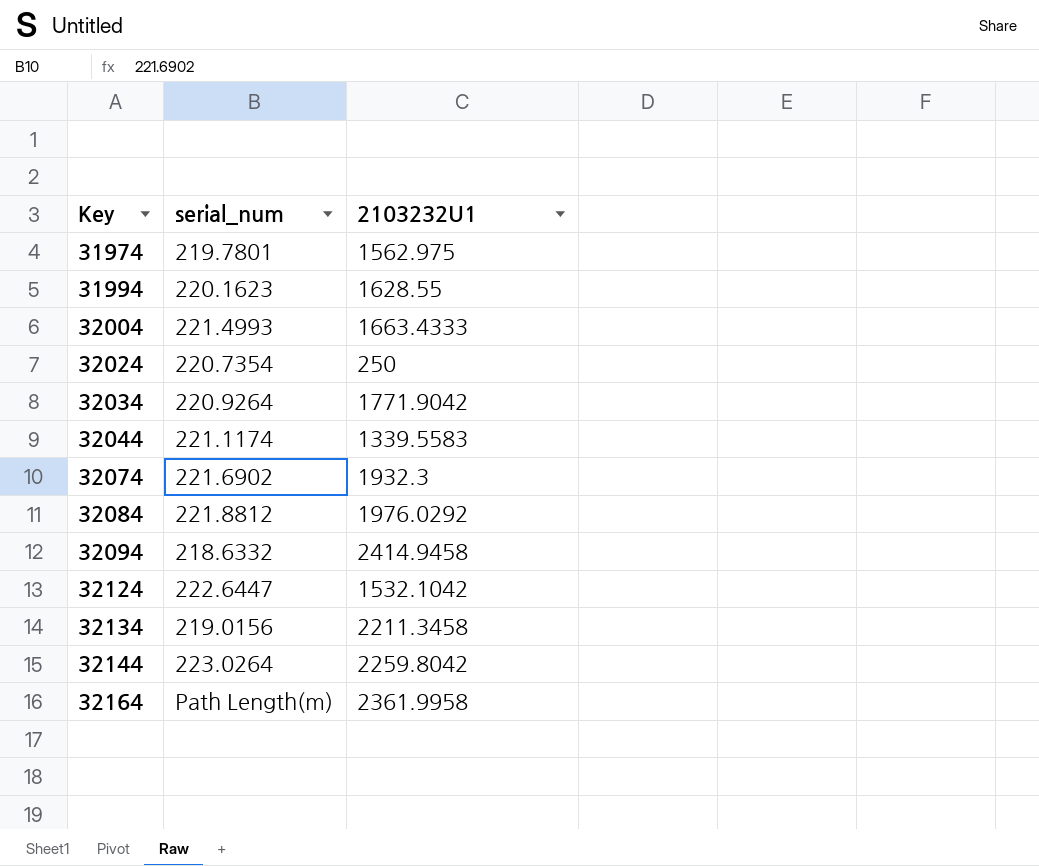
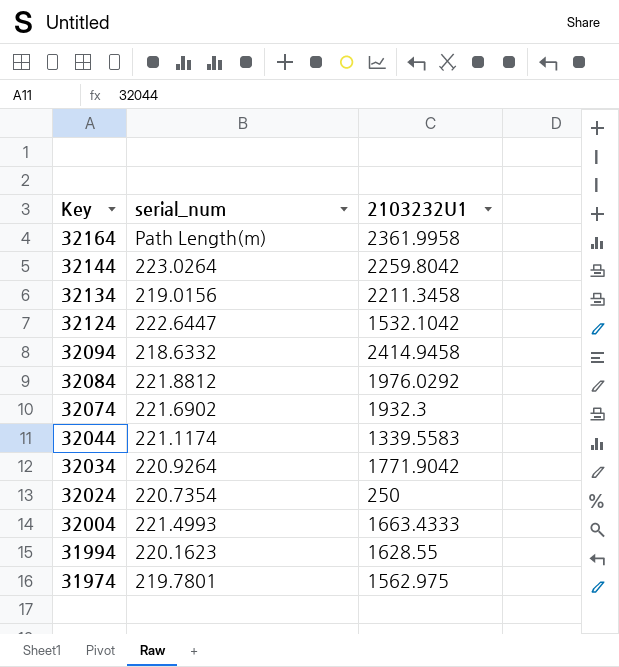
row order: Key ascending -> Key descending

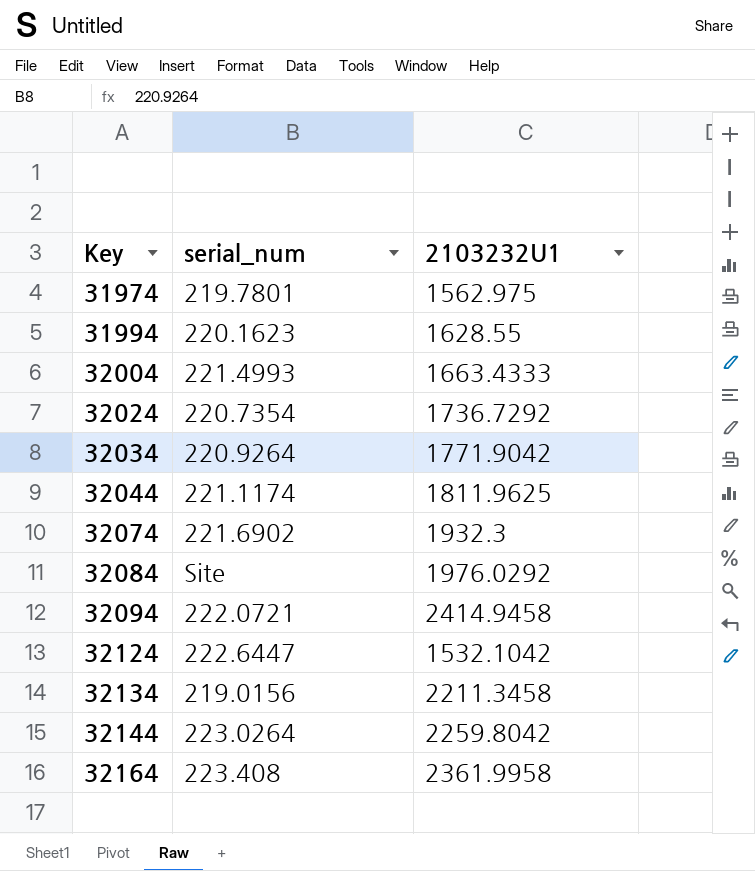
row order: Key descending -> Key ascending
32024 | 2103232U1: 250 -> 1736.7292
32044 | 2103232U1: 1339.5583 -> 1811.9625
32084 | serial_num: 221.8812 -> Site
32094 | serial_num: 218.6332 -> 222.0721
32164 | serial_num: Path Length(m) -> 223.408

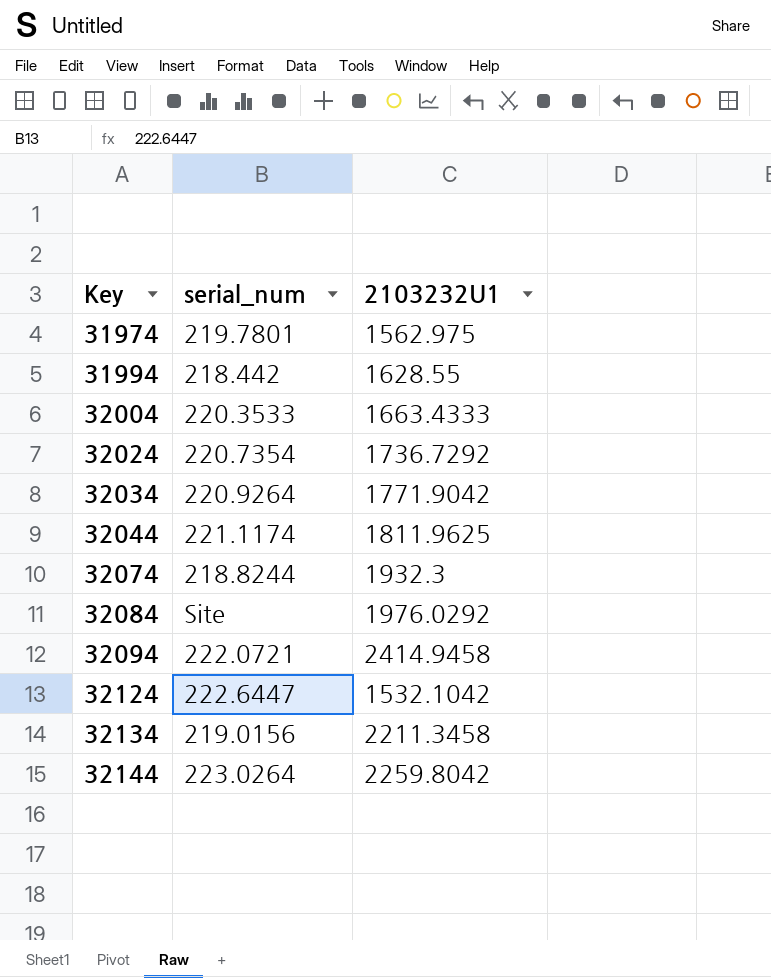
row 32164: 223.408 | 2361.9958 -> none
31994 | serial_num: 220.1623 -> 218.442
32004 | serial_num: 221.4993 -> 220.3533
32074 | serial_num: 221.6902 -> 218.8244

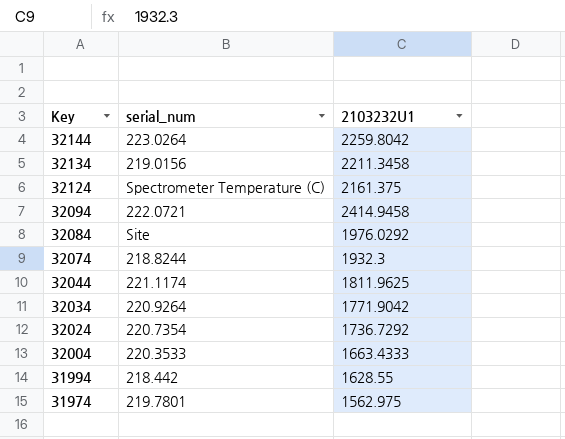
row order: Key ascending -> Key descending
32124 | serial_num: 222.6447 -> Spectrometer Temperature (C)
32124 | 2103232U1: 1532.1042 -> 2161.375

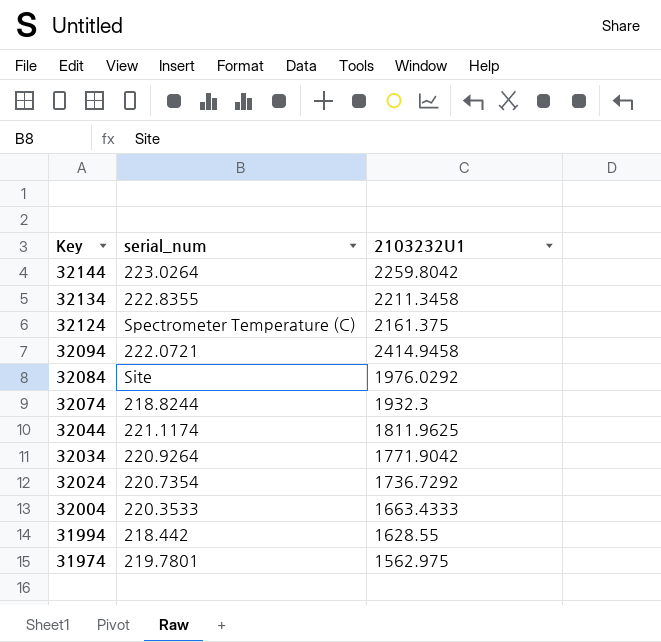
32134 | serial_num: 219.0156 -> 222.8355

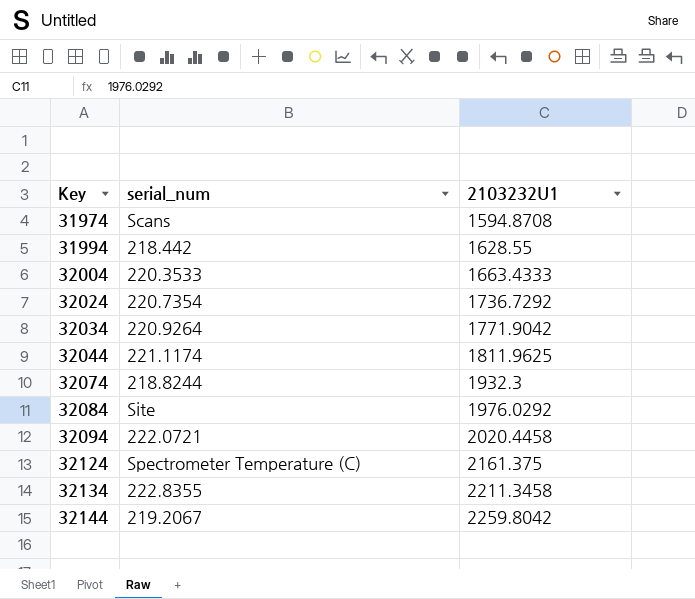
row order: Key descending -> Key ascending
31974 | serial_num: 219.7801 -> Scans
31974 | 2103232U1: 1562.975 -> 1594.8708
32094 | 2103232U1: 2414.9458 -> 2020.4458
32144 | serial_num: 223.0264 -> 219.2067

